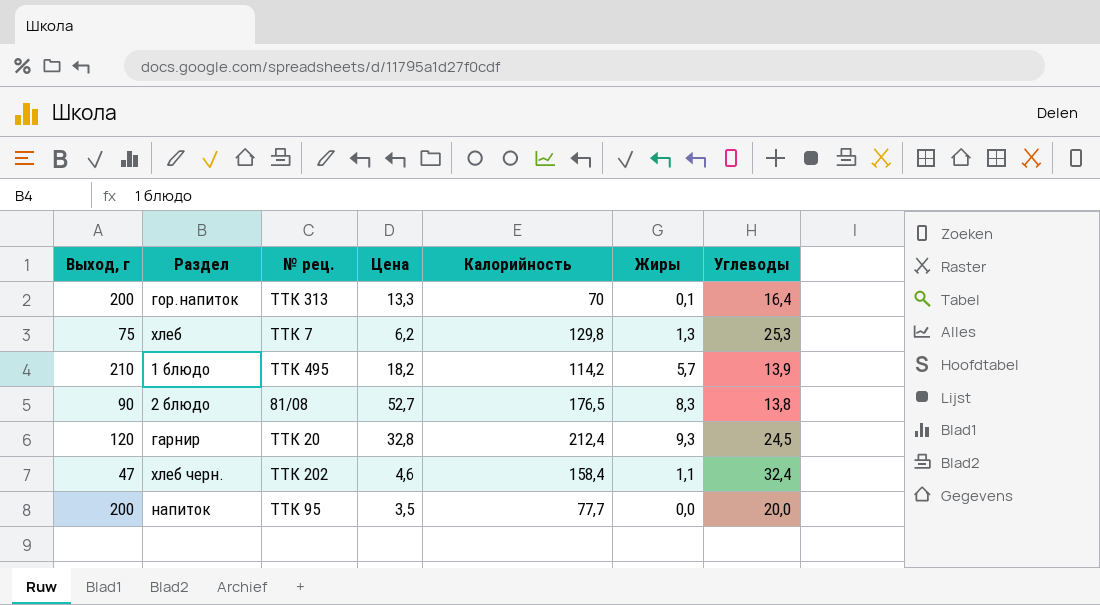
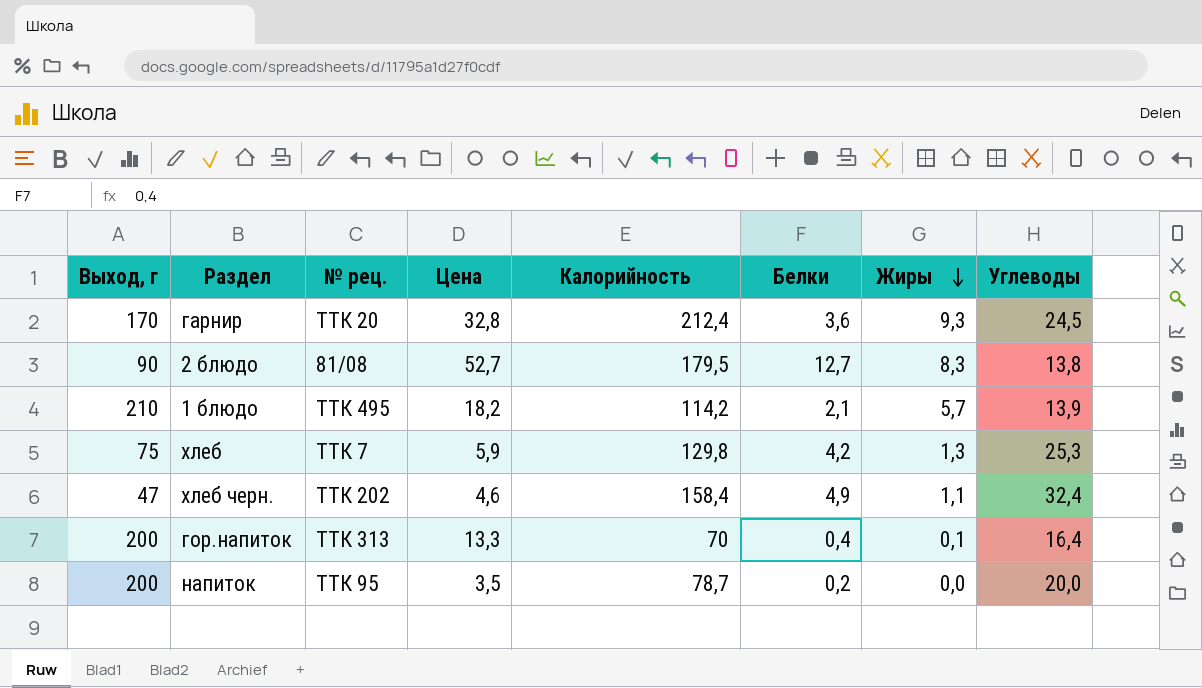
row order: none -> Жиры descending
column Белки | position: none -> 6
гарнир | Выход, г: 120 -> 170
2 блюдо | Калорийность: 176,5 -> 179,5
хлеб | Цена: 6,2 -> 5,9
напиток | Калорийность: 77,7 -> 78,7

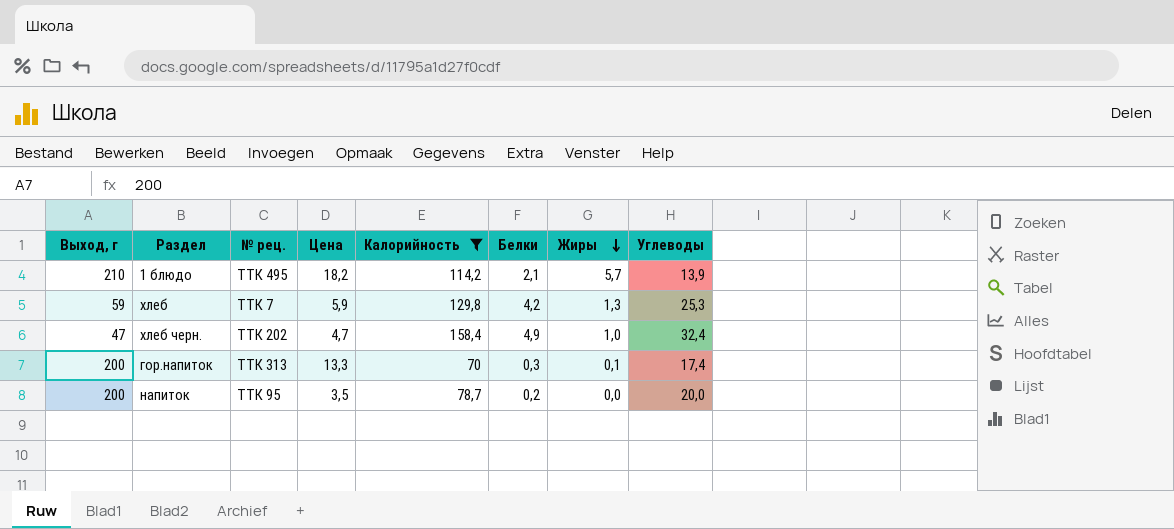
filter: none -> Калорийность <= 158,4
хлеб | Выход, г: 75 -> 59
хлеб черн. | Цена: 4,6 -> 4,7
хлеб черн. | Жиры: 1,1 -> 1,0
гор.напиток | Белки: 0,4 -> 0,3
гор.напиток | Углеводы: 16,4 -> 17,4

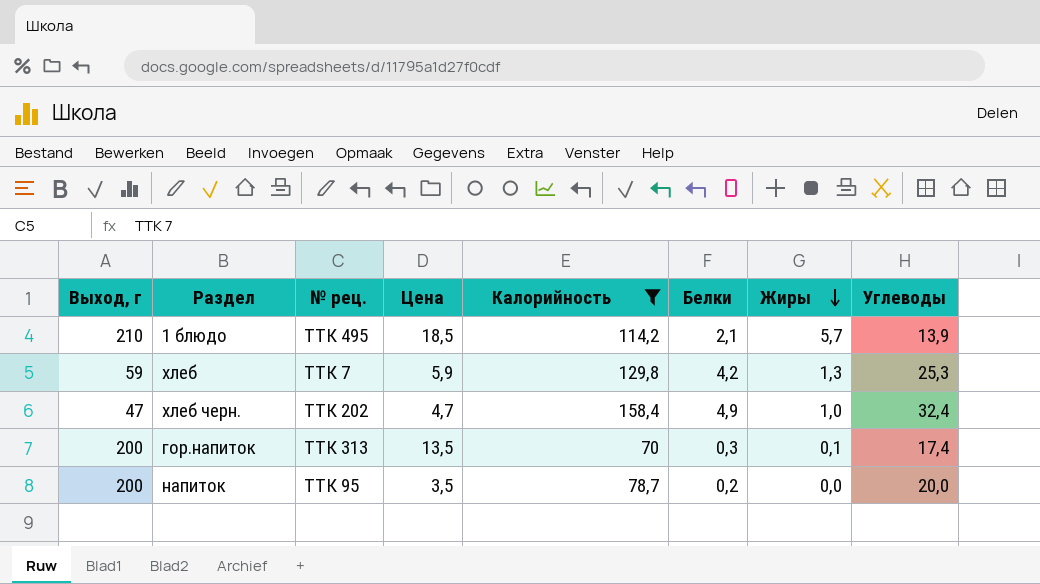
1 блюдо | Цена: 18,2 -> 18,5
гор.напиток | Цена: 13,3 -> 13,5

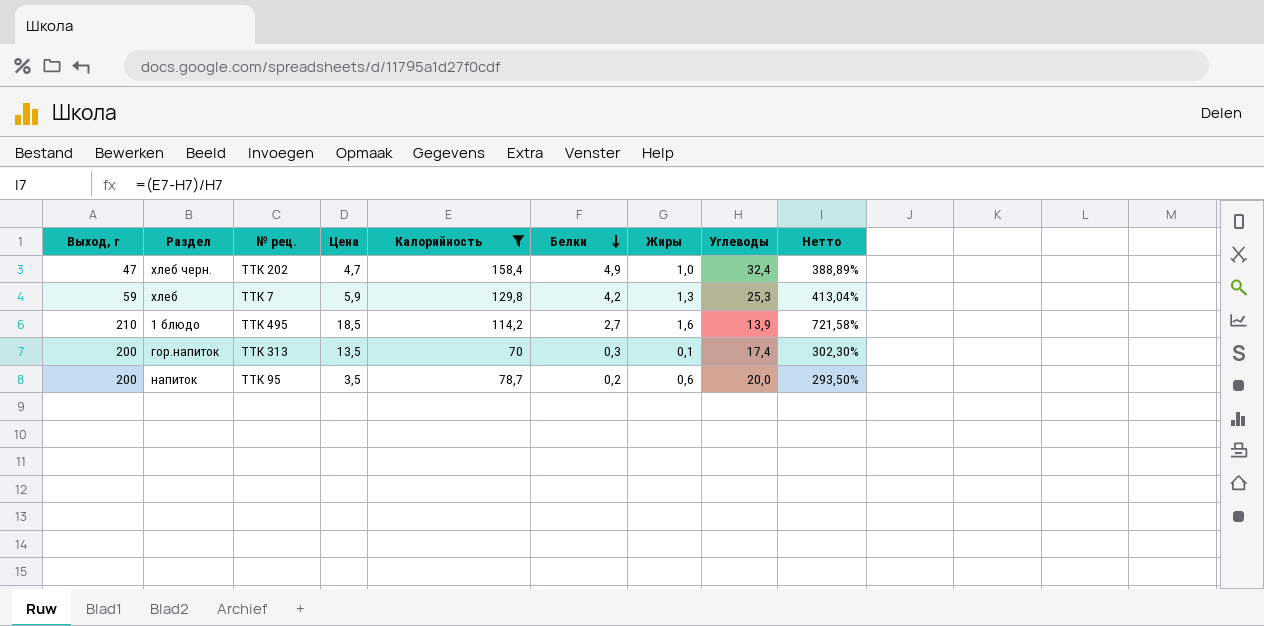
row order: Жиры descending -> Белки descending
column Нетто | formula: none -> ([Калорийность] - [Углеводы]) / [Углеводы]
1 блюдо | Белки: 2,1 -> 2,7
1 блюдо | Жиры: 5,7 -> 1,6
напиток | Жиры: 0,0 -> 0,6

